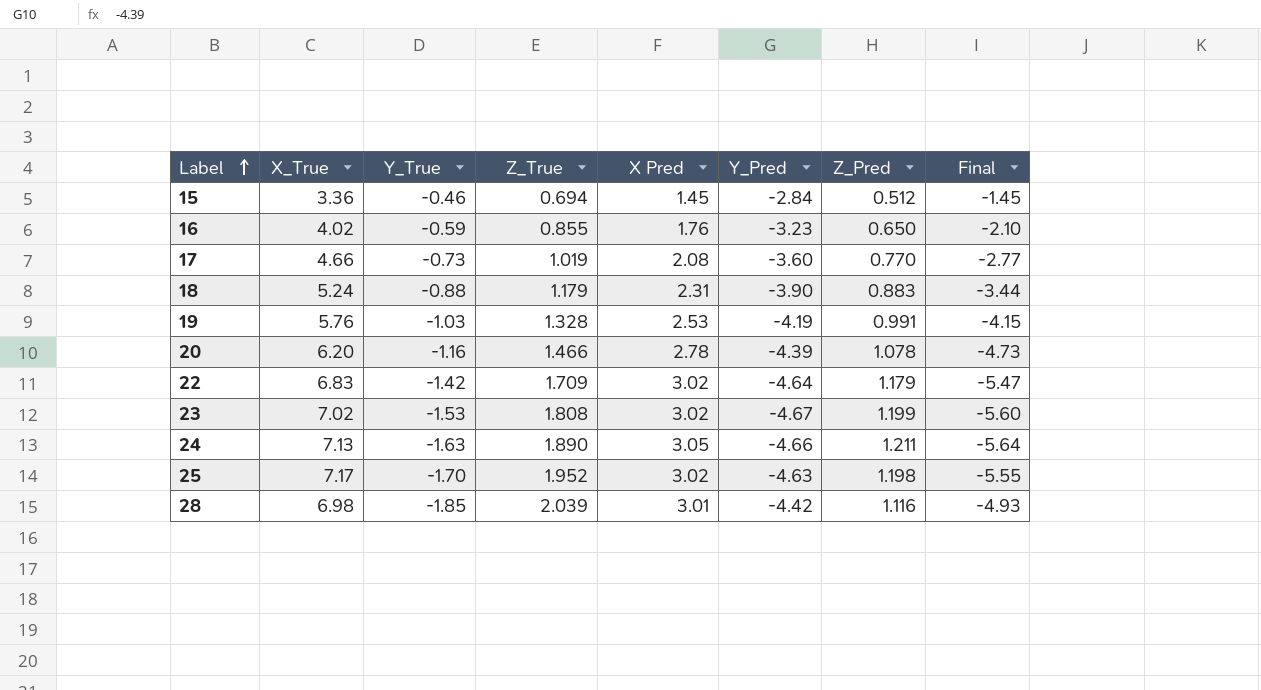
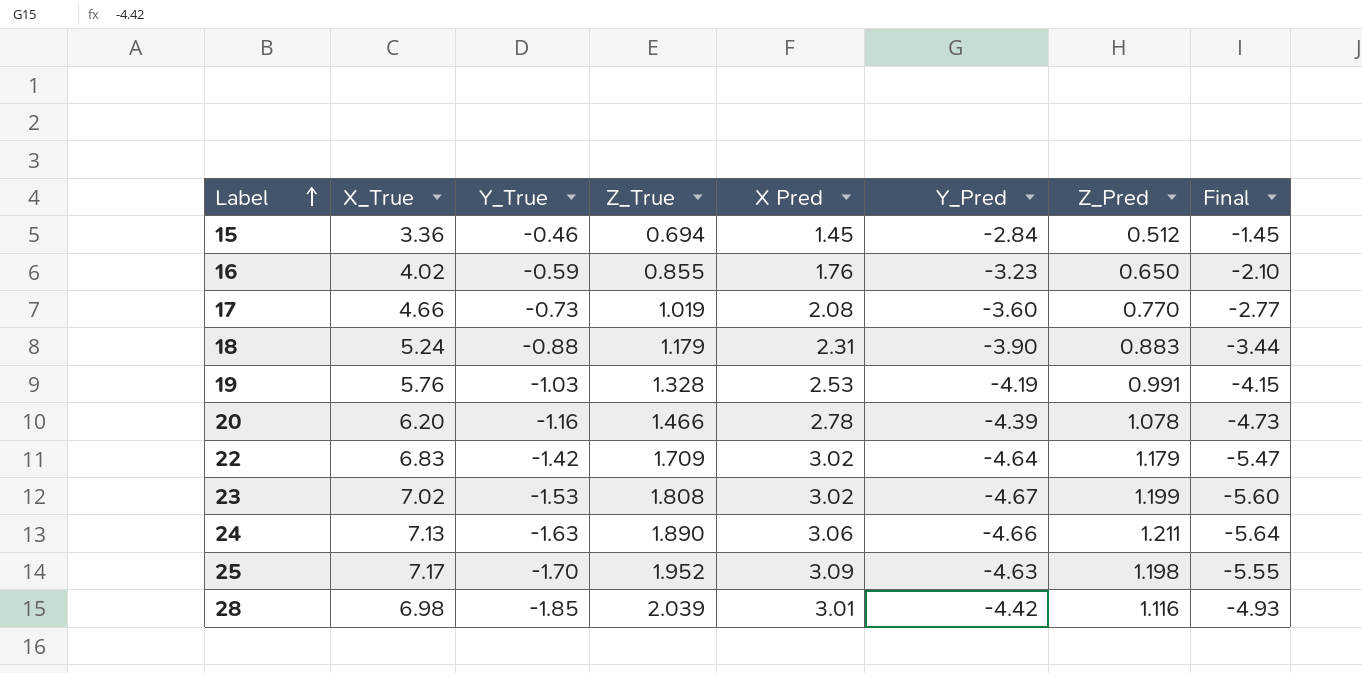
24 | X Pred: 3.05 -> 3.06
25 | X Pred: 3.02 -> 3.09

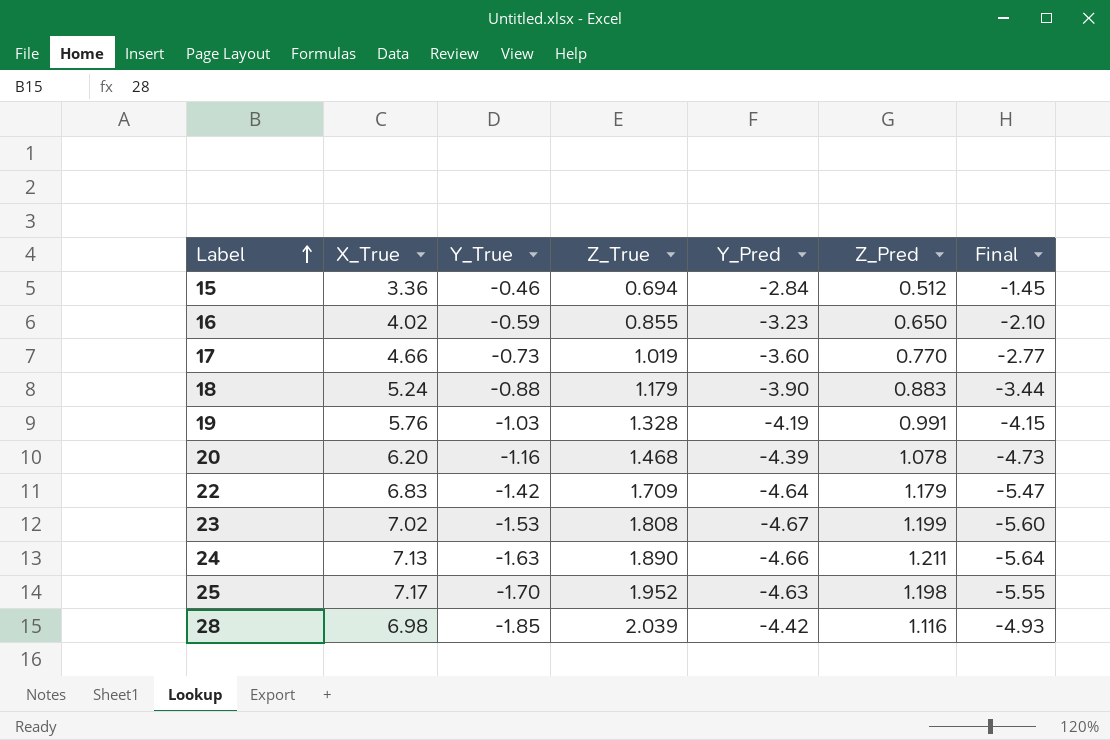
column X Pred | position: 5 -> none
20 | Z_True: 1.466 -> 1.468

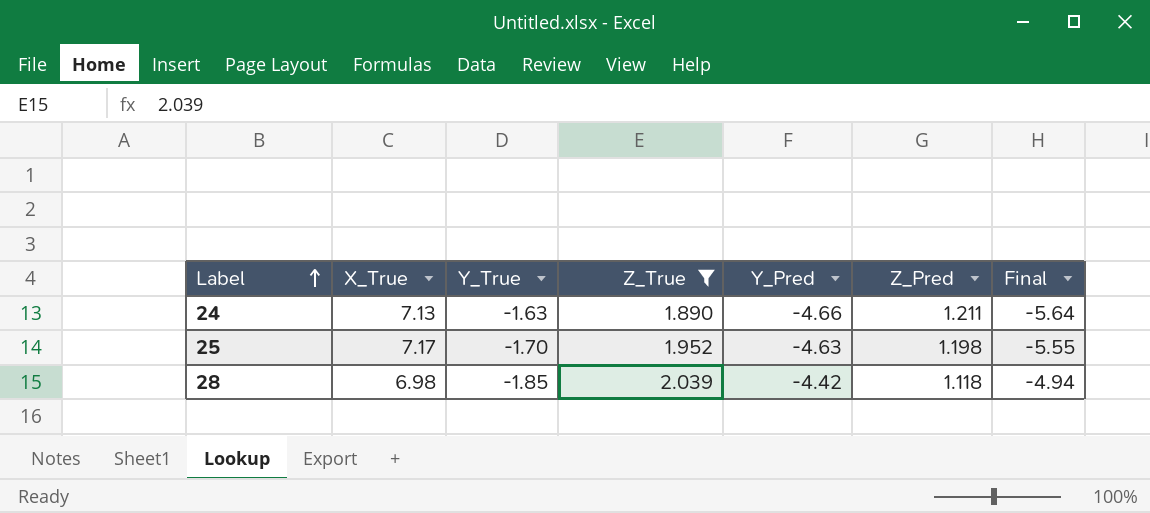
filter: none -> Z_True >= 1.890
28 | Z_Pred: 1.116 -> 1.118
28 | Final: -4.93 -> -4.94

